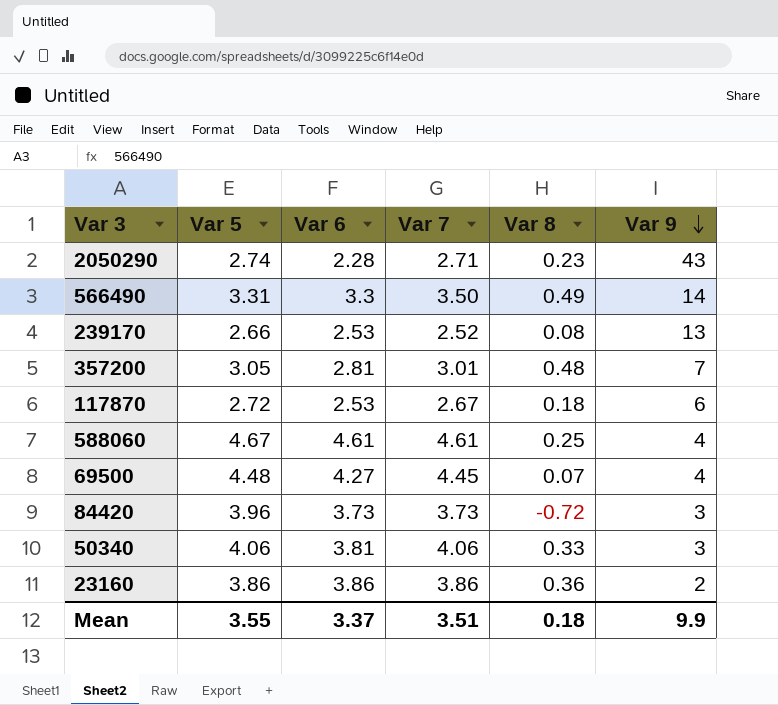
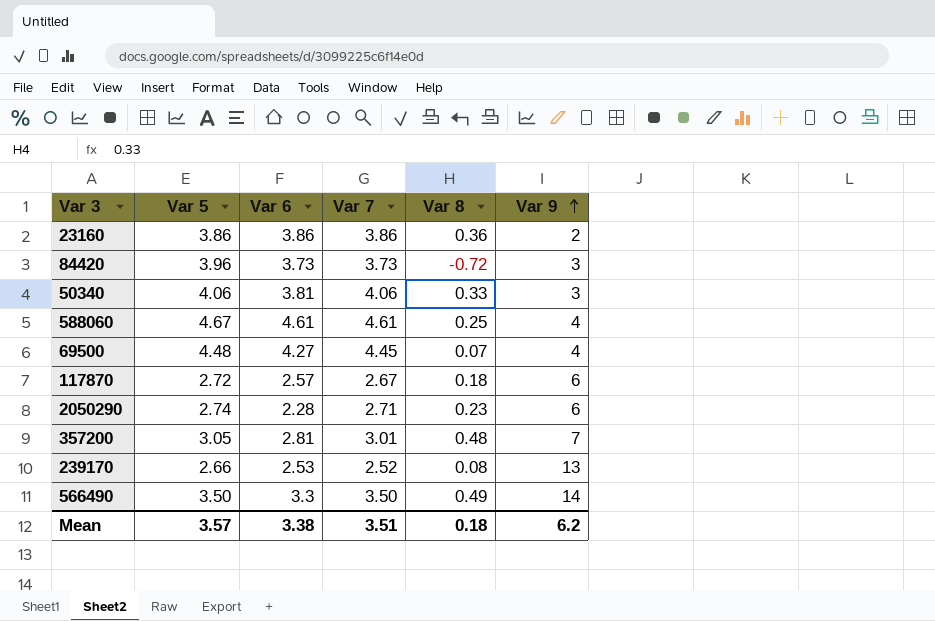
row order: Var 9 descending -> Var 9 ascending
117870 | Var 6: 2.53 -> 2.57
2050290 | Var 9: 43 -> 6
566490 | Var 5: 3.31 -> 3.50
Mean | Var 5: 3.55 -> 3.57
Mean | Var 6: 3.37 -> 3.38
Mean | Var 9: 9.9 -> 6.2

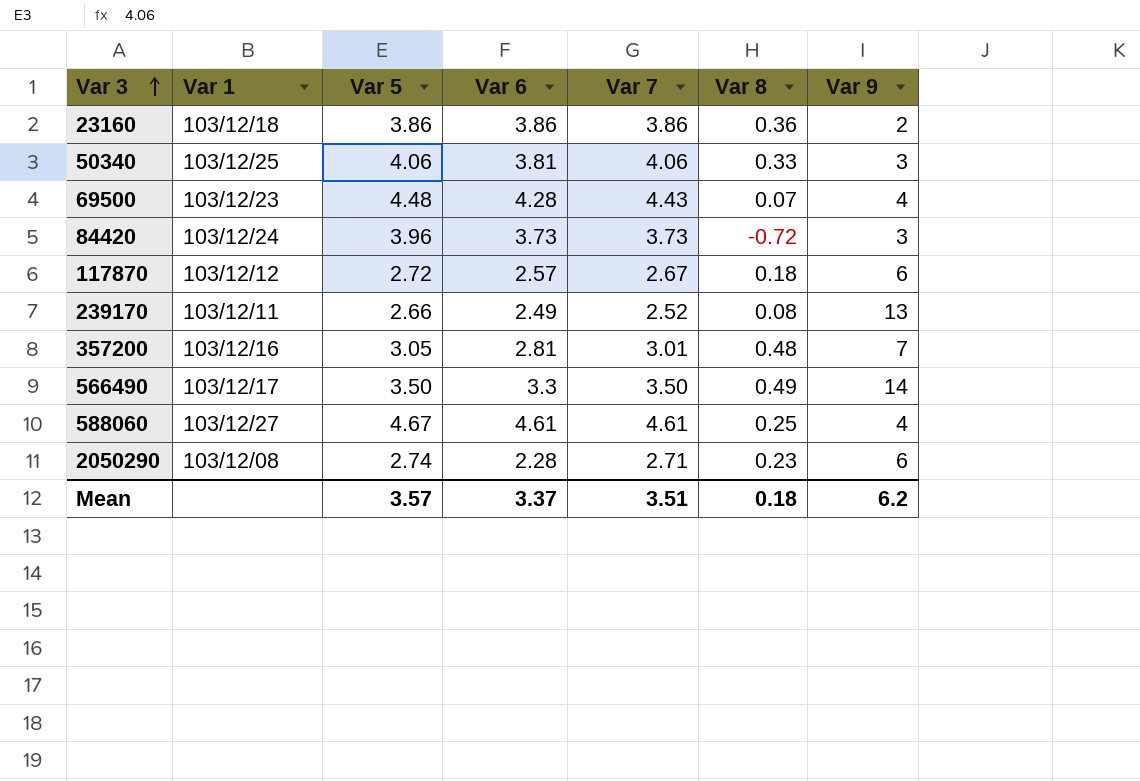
row order: Var 9 ascending -> Var 3 ascending
column Var 1 | position: none -> 2
69500 | Var 6: 4.27 -> 4.28
69500 | Var 7: 4.45 -> 4.43
239170 | Var 6: 2.53 -> 2.49
Mean | Var 6: 3.38 -> 3.37

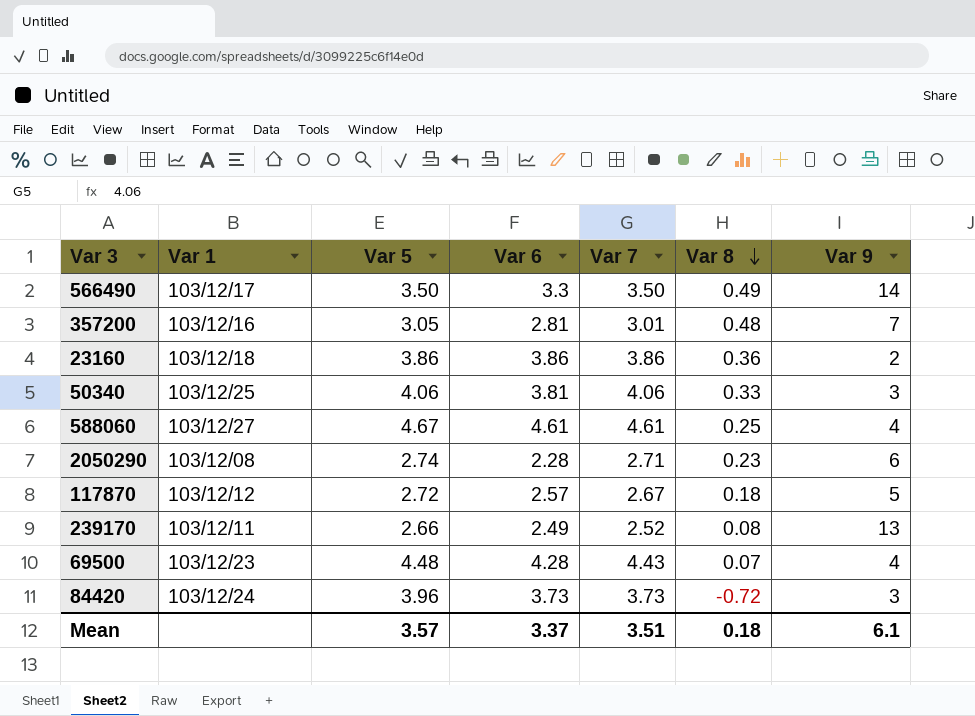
row order: Var 3 ascending -> Var 8 descending
117870 | Var 9: 6 -> 5
Mean | Var 9: 6.2 -> 6.1

